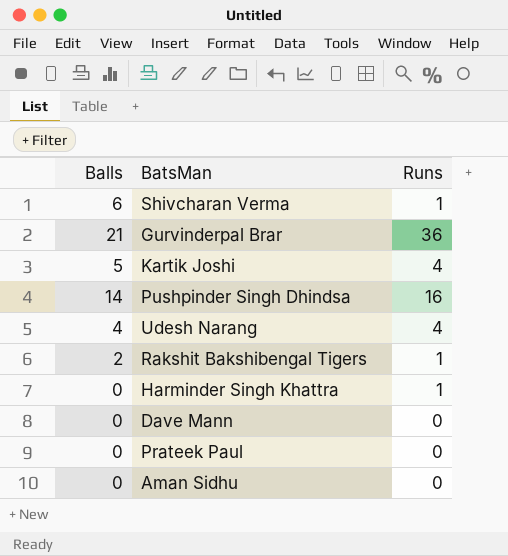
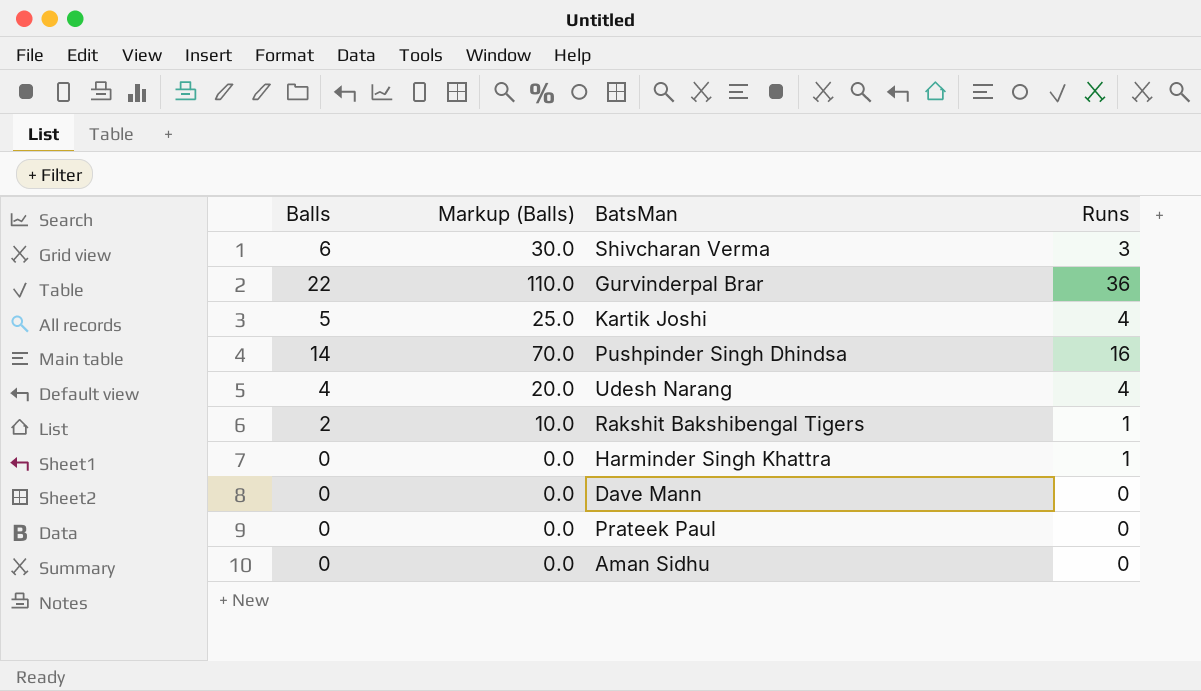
column Markup (Balls) | formula: none -> [Balls] * 5
Shivcharan Verma | Runs: 1 -> 3
Gurvinderpal Brar | Balls: 21 -> 22

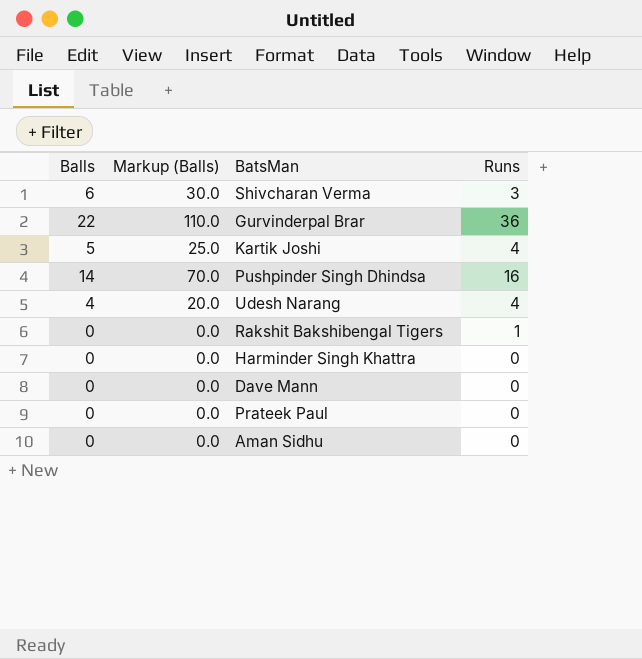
Rakshit Bakshibengal Tigers | Balls: 2 -> 0
Rakshit Bakshibengal Tigers | Markup (Balls): 10.0 -> 0.0
Harminder Singh Khattra | Runs: 1 -> 0

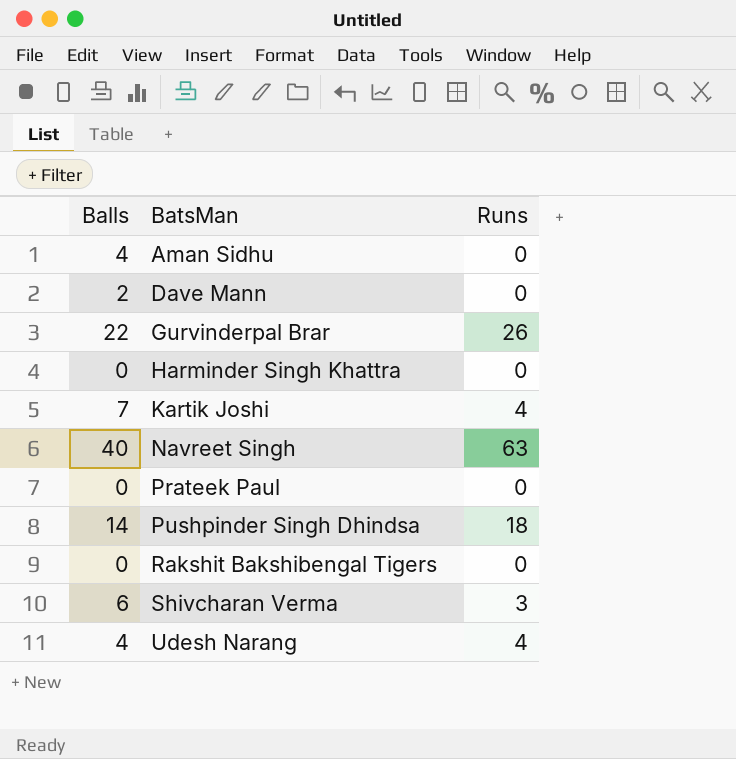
row order: none -> BatsMan ascending
column Markup (Balls) | formula: [Balls] * 5 -> none
Aman Sidhu | Balls: 0 -> 4
Dave Mann | Balls: 0 -> 2
Gurvinderpal Brar | Runs: 36 -> 26
Kartik Joshi | Balls: 5 -> 7
row Navreet Singh: none -> 40 | 63
Pushpinder Singh Dhindsa | Runs: 16 -> 18
Rakshit Bakshibengal Tigers | Runs: 1 -> 0

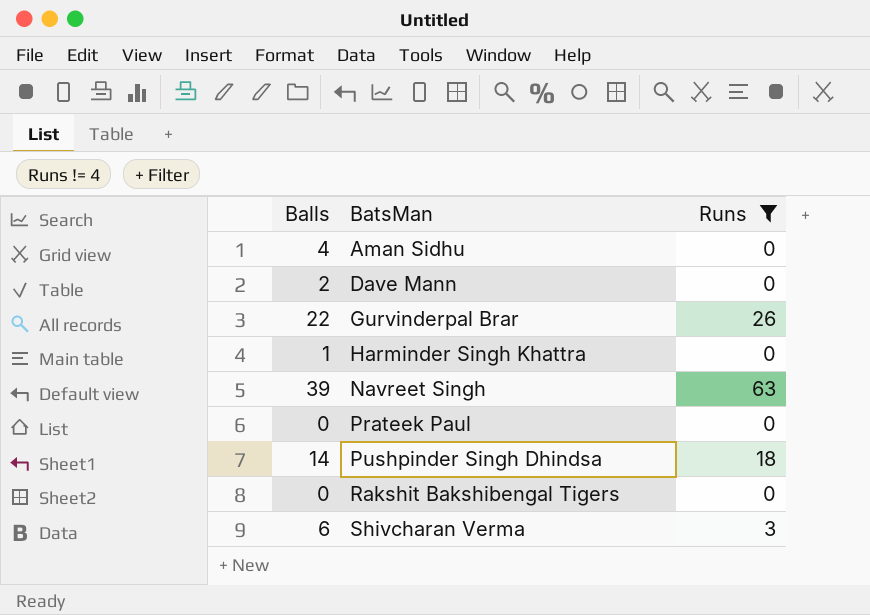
filter: none -> Runs != 4
Harminder Singh Khattra | Balls: 0 -> 1
Navreet Singh | Balls: 40 -> 39

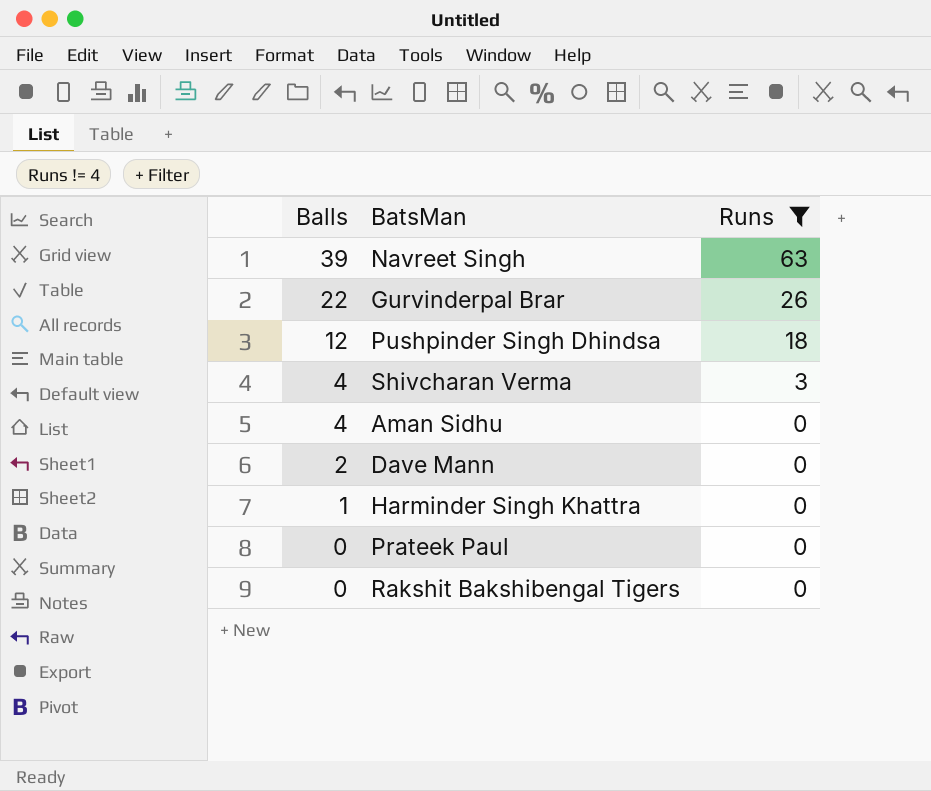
row order: BatsMan ascending -> Balls descending
Pushpinder Singh Dhindsa | Balls: 14 -> 12
Shivcharan Verma | Balls: 6 -> 4

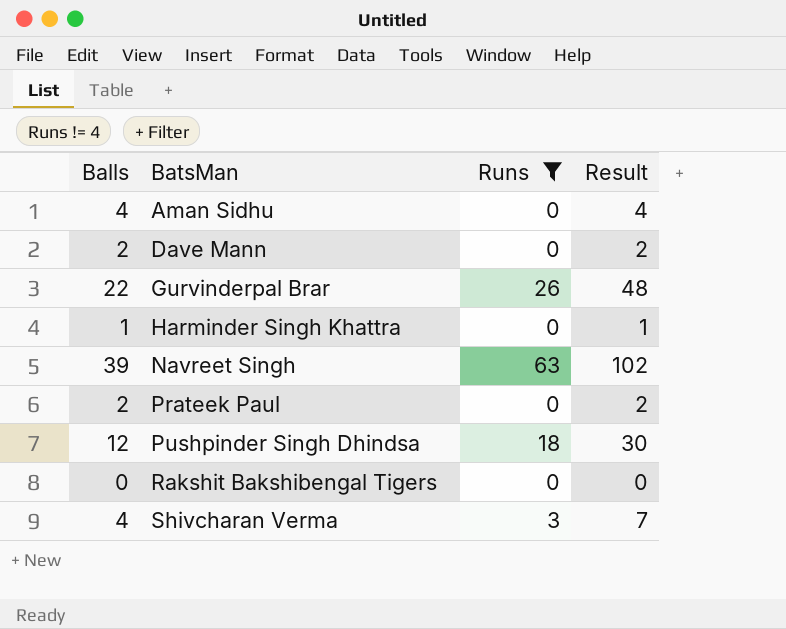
row order: Balls descending -> BatsMan ascending
column Result | formula: none -> [Balls] + [Runs]
Prateek Paul | Balls: 0 -> 2

